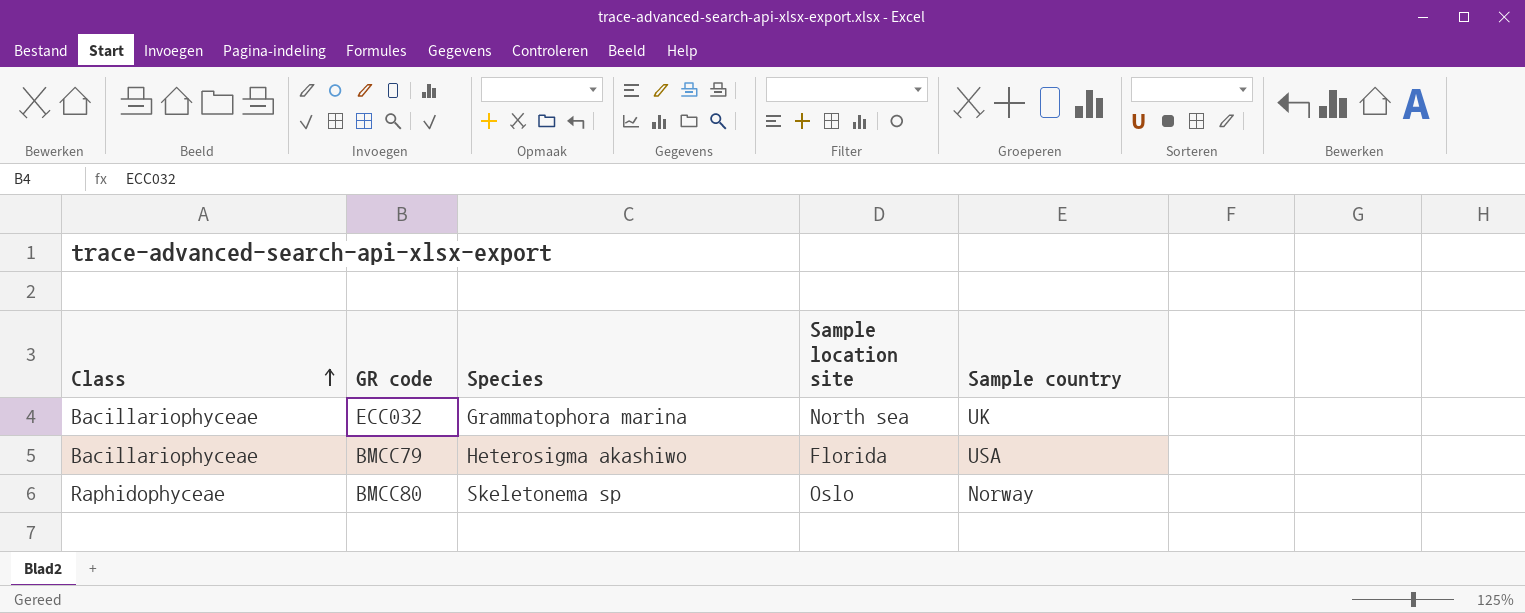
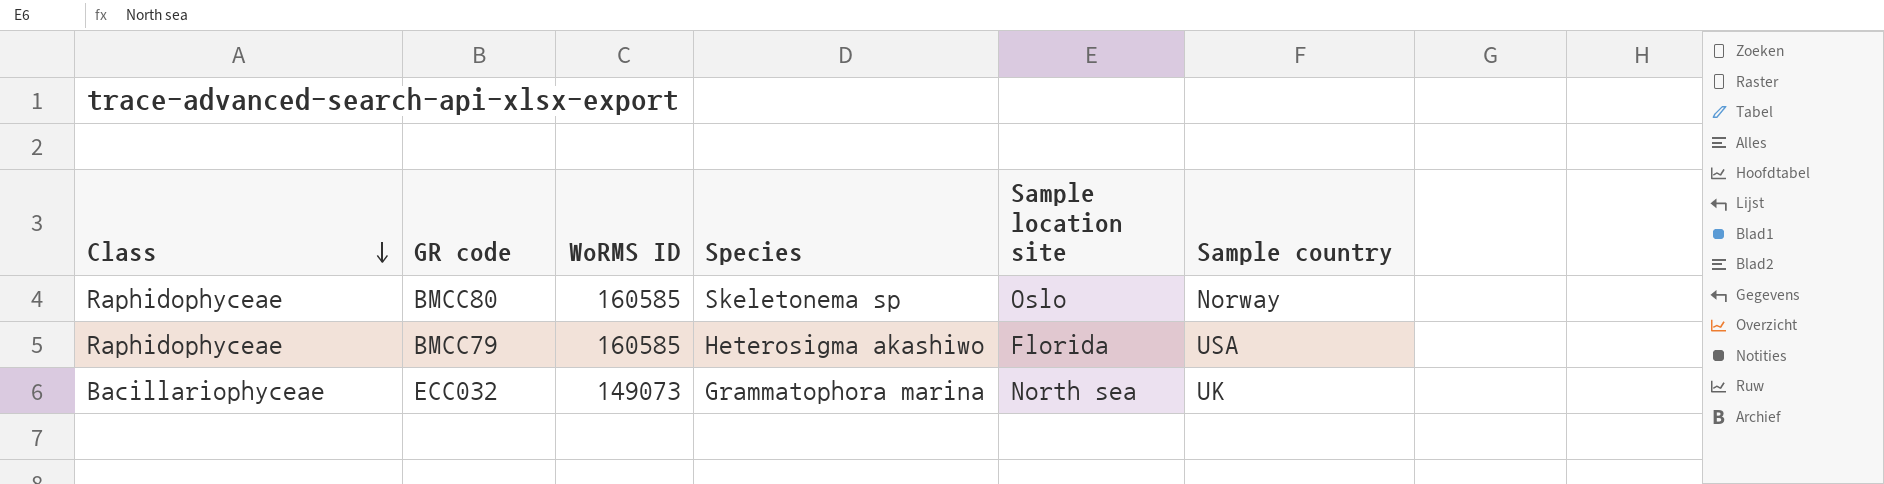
row order: Class ascending -> Class descending
column WoRMS ID | position: none -> 3
BMCC79 | Class: Bacillariophyceae -> Raphidophyceae

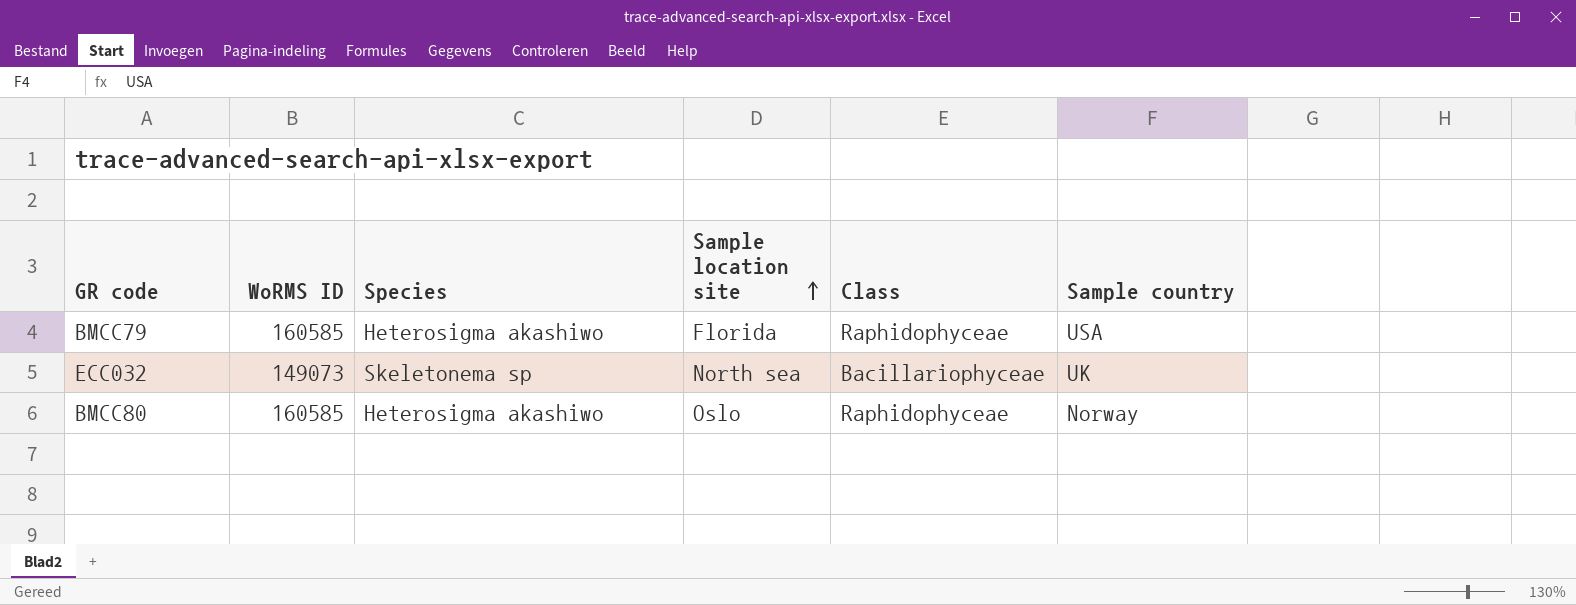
row order: Class descending -> Sample location site ascending
column Class | position: 1 -> 5
ECC032 | Species: Grammatophora marina -> Skeletonema sp
BMCC80 | Species: Skeletonema sp -> Heterosigma akashiwo

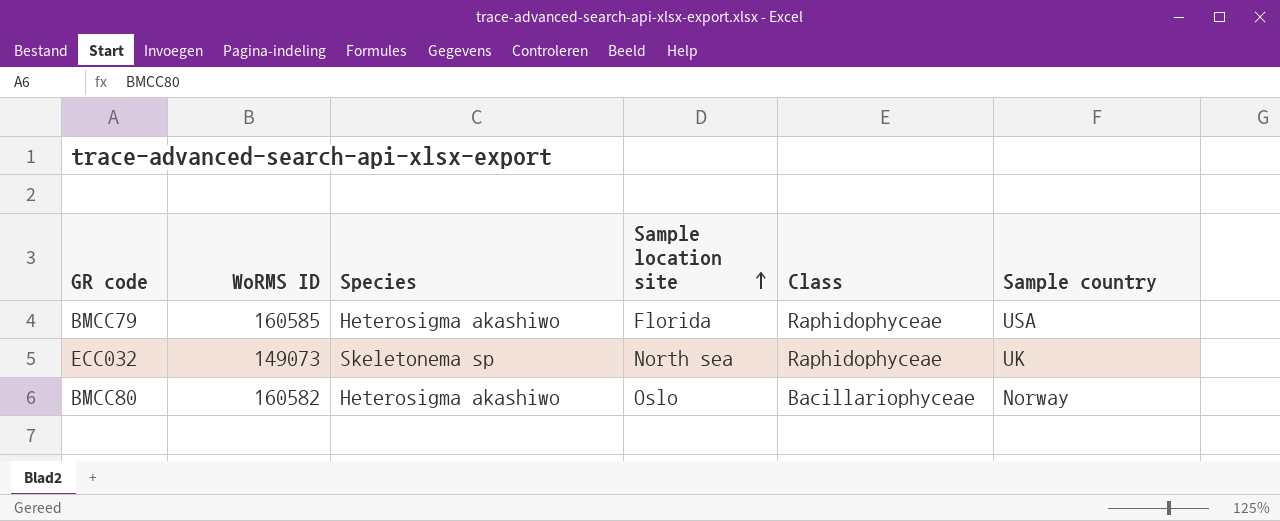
ECC032 | Class: Bacillariophyceae -> Raphidophyceae
BMCC80 | WoRMS ID: 160585 -> 160582
BMCC80 | Class: Raphidophyceae -> Bacillariophyceae

